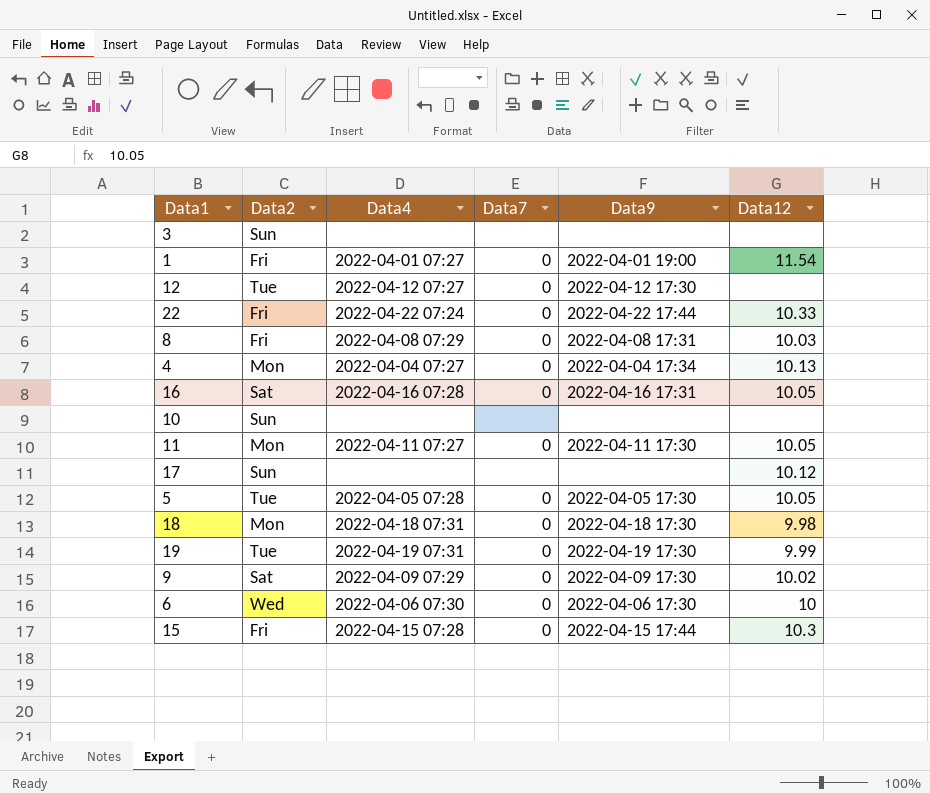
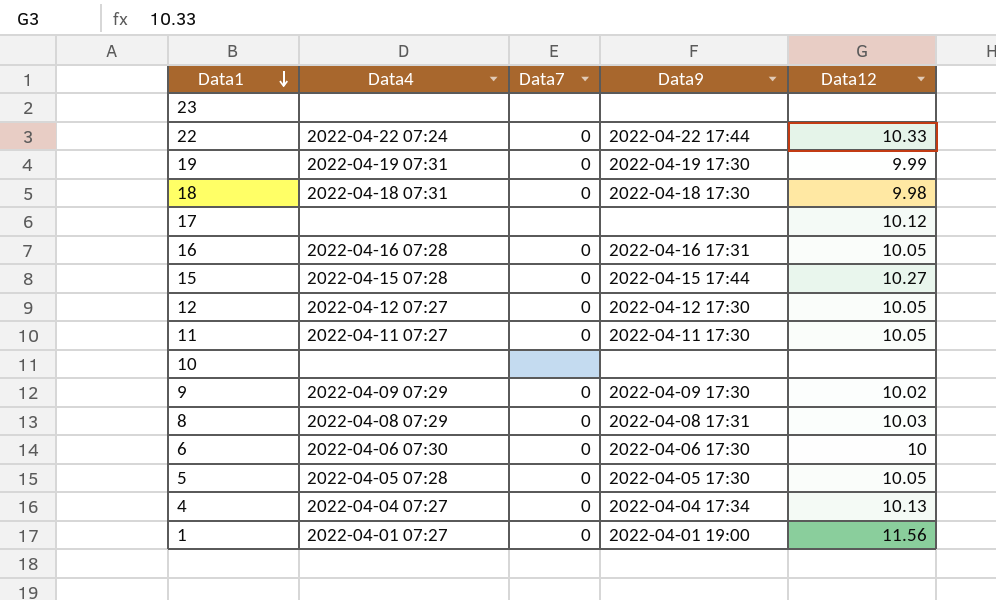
row order: none -> Data1 descending
column Data2 | position: 2 -> none
row 3: Sun | none | none | none | none -> none
row 23: none -> none | none | none | none
15 | Data12: 10.3 -> 10.27
12 | Data12: none -> 10.05
1 | Data12: 11.54 -> 11.56

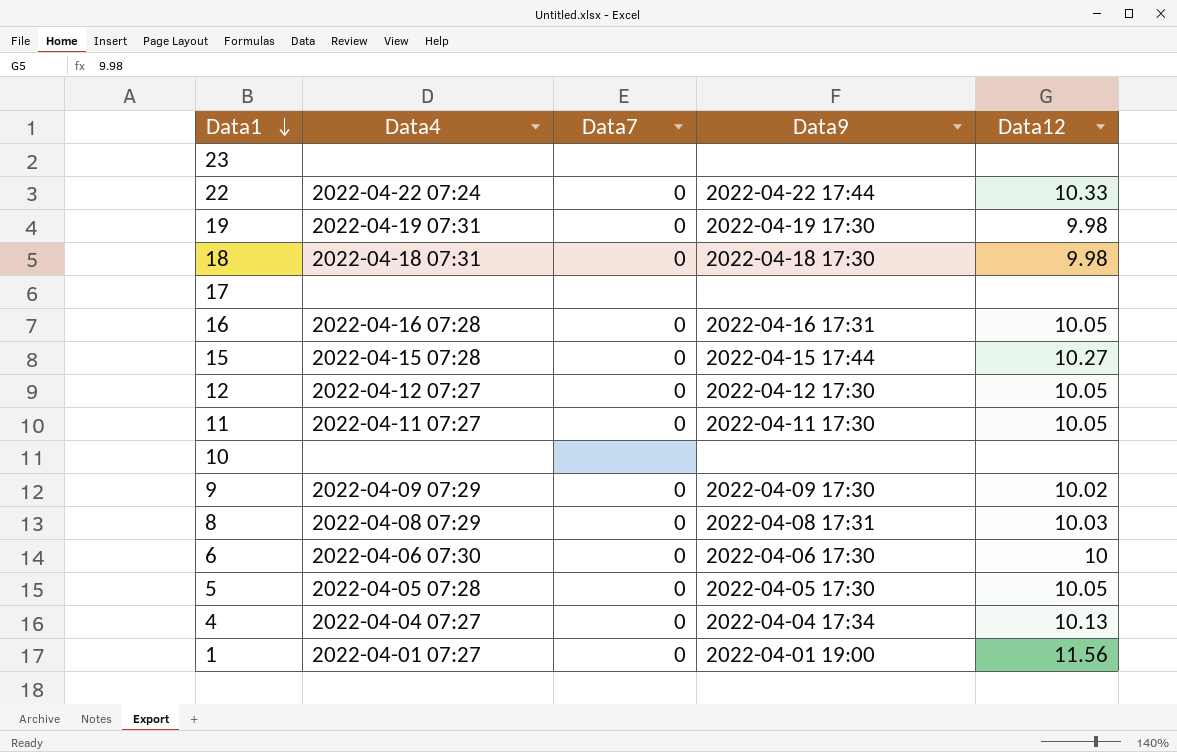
19 | Data12: 9.99 -> 9.98
17 | Data12: 10.12 -> none

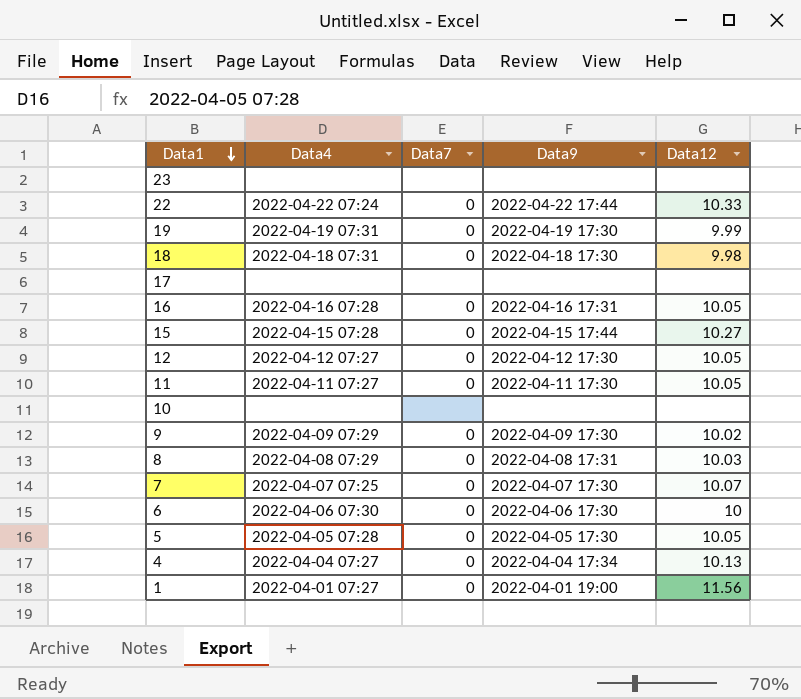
19 | Data12: 9.98 -> 9.99
row 7: none -> 2022-04-07 07:25 | 0 | 2022-04-07 17:30 | 10.07

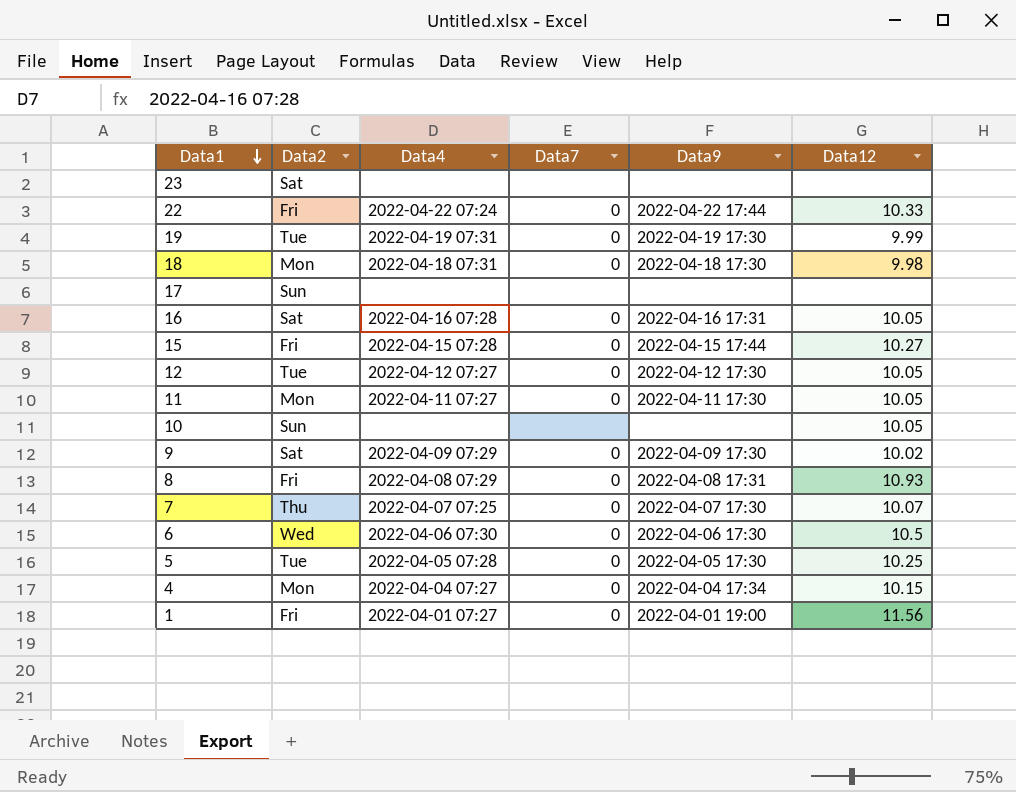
column Data2 | position: none -> 2
10 | Data12: none -> 10.05
8 | Data12: 10.03 -> 10.93
6 | Data12: 10 -> 10.5
5 | Data12: 10.05 -> 10.25
4 | Data12: 10.13 -> 10.15

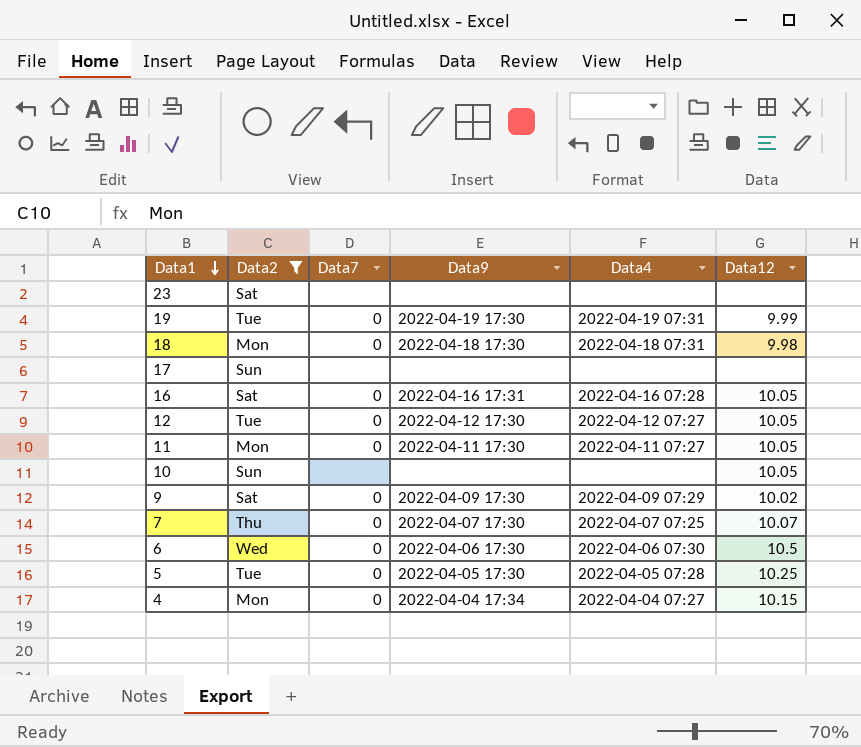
filter: none -> Data2 != Fri
column Data4 | position: 3 -> 5

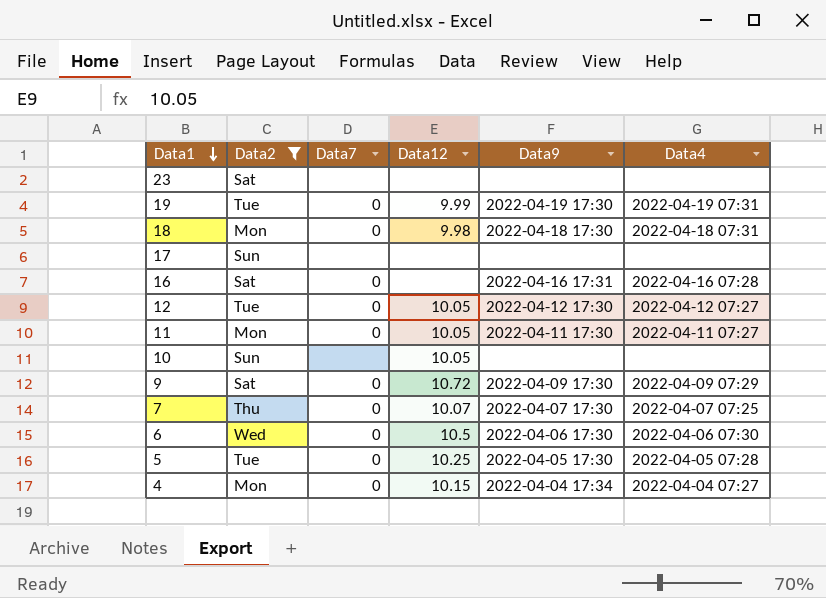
column Data12 | position: 6 -> 4
16 | Data12: 10.05 -> none
9 | Data12: 10.02 -> 10.72

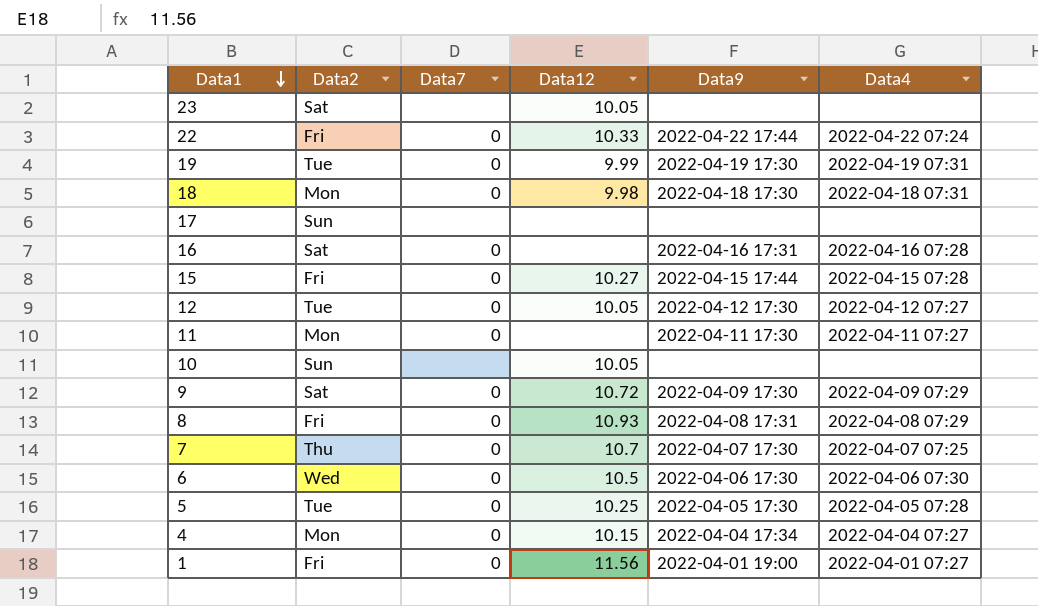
filter: Data2 != Fri -> none
23 | Data12: none -> 10.05
11 | Data12: 10.05 -> none
7 | Data12: 10.07 -> 10.7

